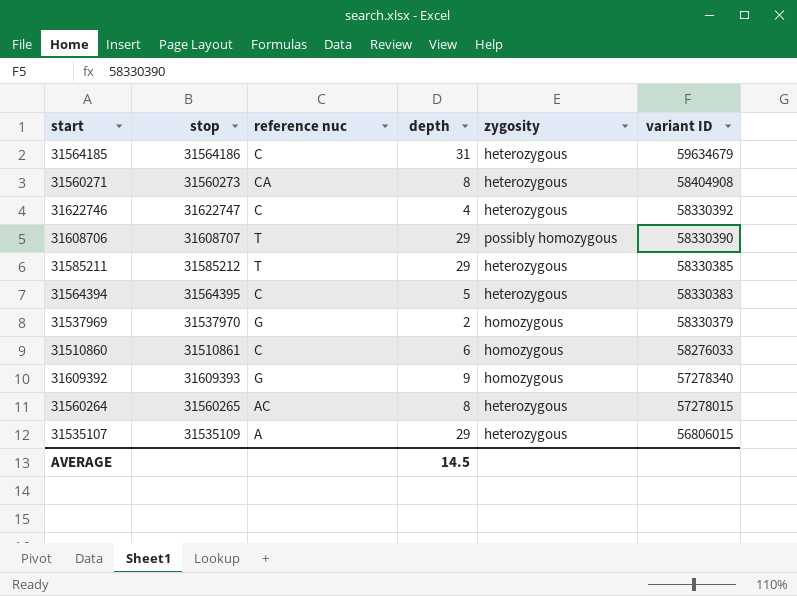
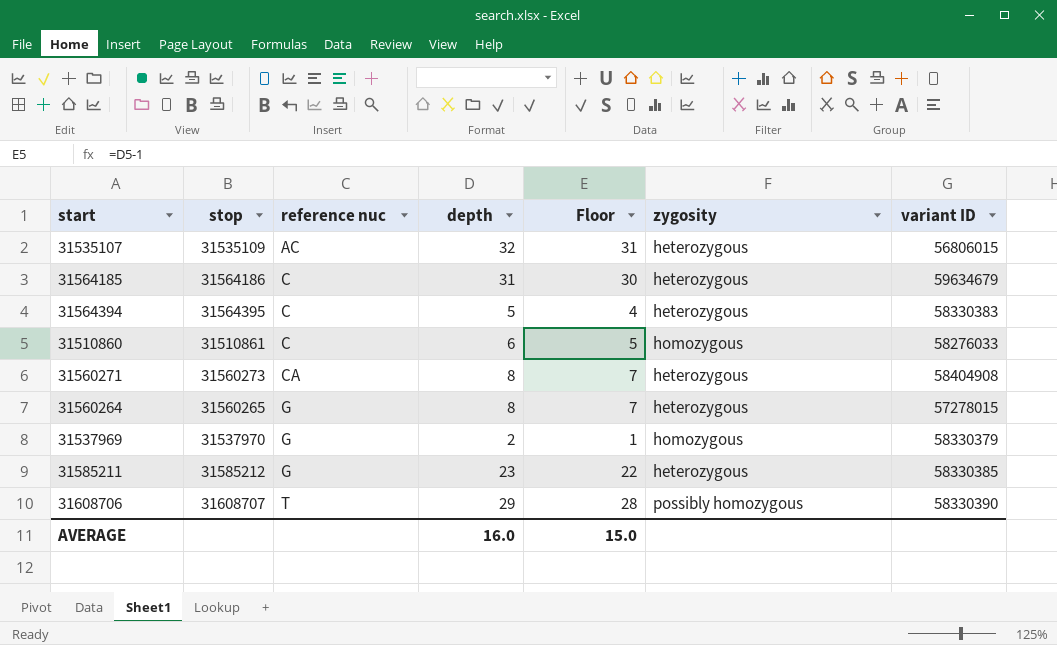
row order: variant ID descending -> reference nuc ascending
column Floor | formula: none -> [depth] - 1
row 31622746: 31622747 | C | 4 | heterozygous | 58330392 -> none
row 31609392: 31609393 | G | 9 | homozygous | 57278340 -> none
31535107 | reference nuc: A -> AC
31535107 | depth: 29 -> 32
31560264 | reference nuc: AC -> G
31585211 | reference nuc: T -> G
31585211 | depth: 29 -> 23
AVERAGE | depth: 14.5 -> 16.0

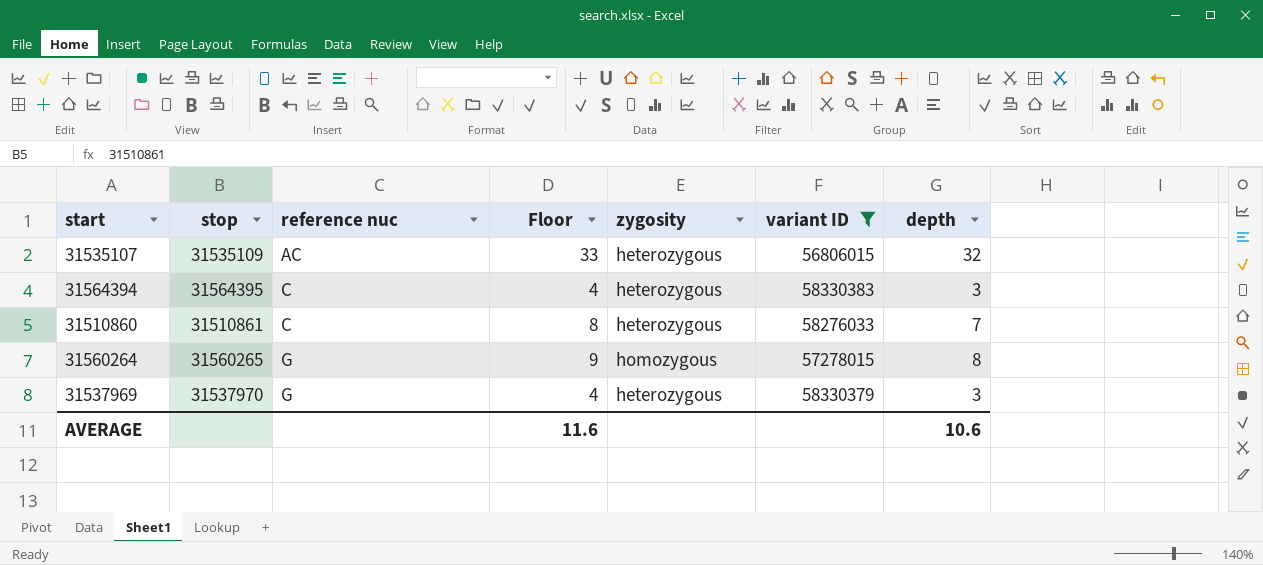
filter: none -> variant ID <= 58330383
column Floor | formula: [depth] - 1 -> [depth] + 1
column depth | position: 4 -> 7
31564394 | depth: 5 -> 3
31510860 | zygosity: homozygous -> heterozygous
31510860 | depth: 6 -> 7
31560264 | zygosity: heterozygous -> homozygous
31537969 | zygosity: homozygous -> heterozygous
31537969 | depth: 2 -> 3
AVERAGE | Floor: 15.0 -> 11.6
AVERAGE | depth: 16.0 -> 10.6

